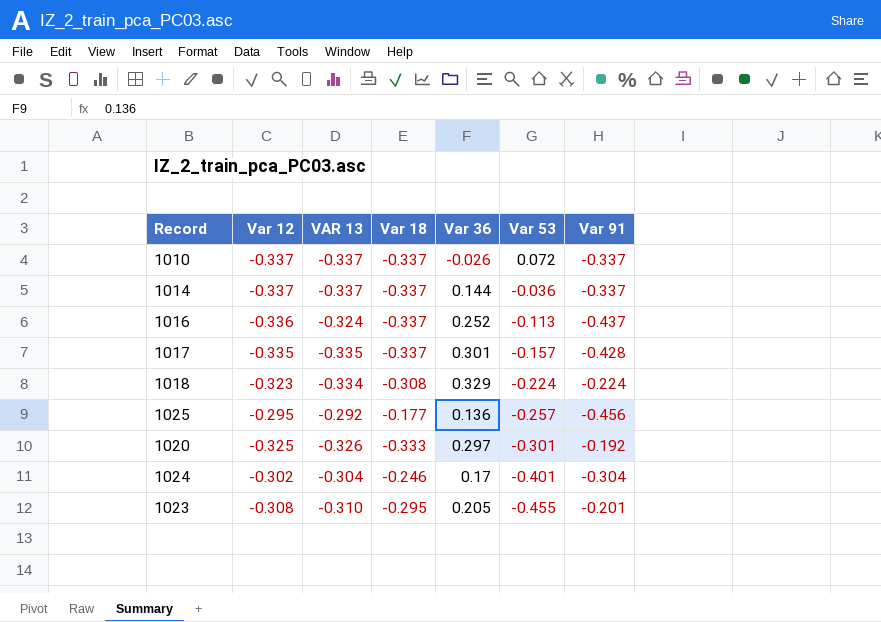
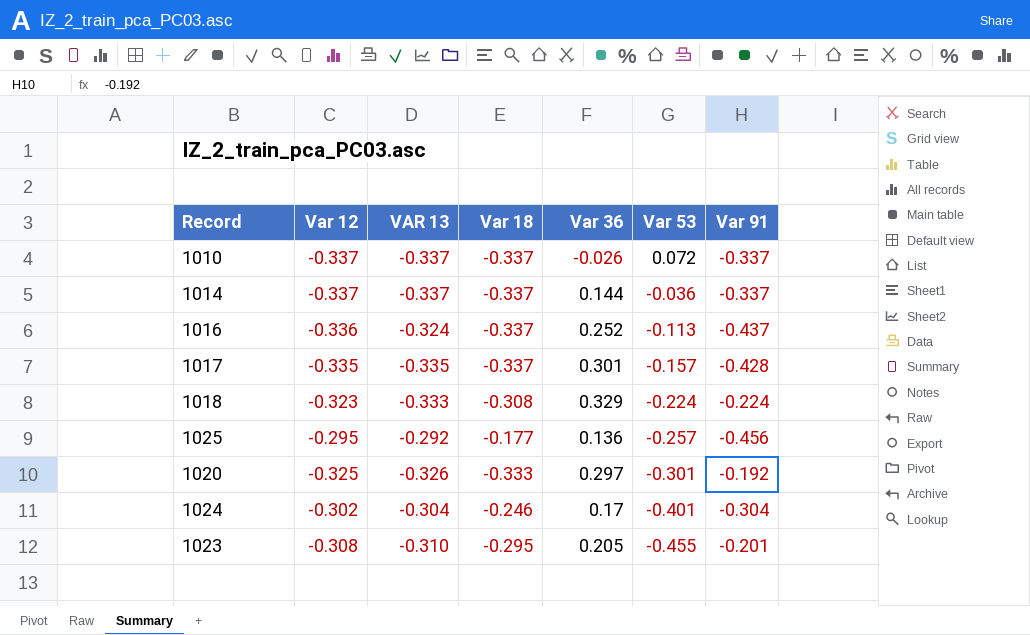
1018 | VAR 13: -0.334 -> -0.333

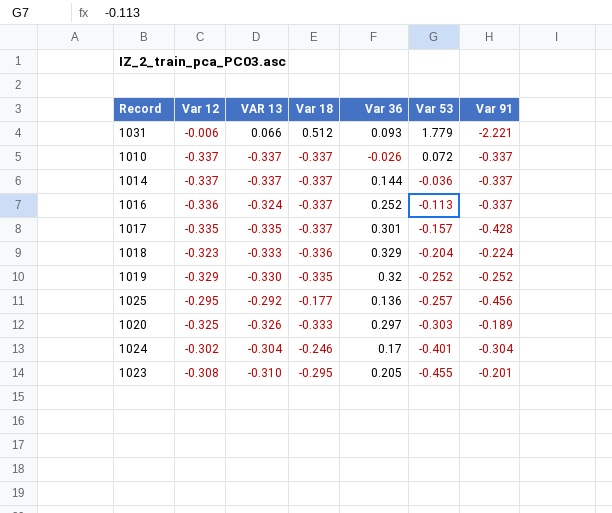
row 1031: none -> -0.006 | 0.066 | 0.512 | 0.093 | 1.779 | -2.221
1016 | Var 91: -0.437 -> -0.337
1018 | Var 18: -0.308 -> -0.336
1018 | Var 53: -0.224 -> -0.204
row 1019: none -> -0.329 | -0.330 | -0.335 | 0.32 | -0.252 | -0.252
1020 | Var 53: -0.301 -> -0.303
1020 | Var 91: -0.192 -> -0.189

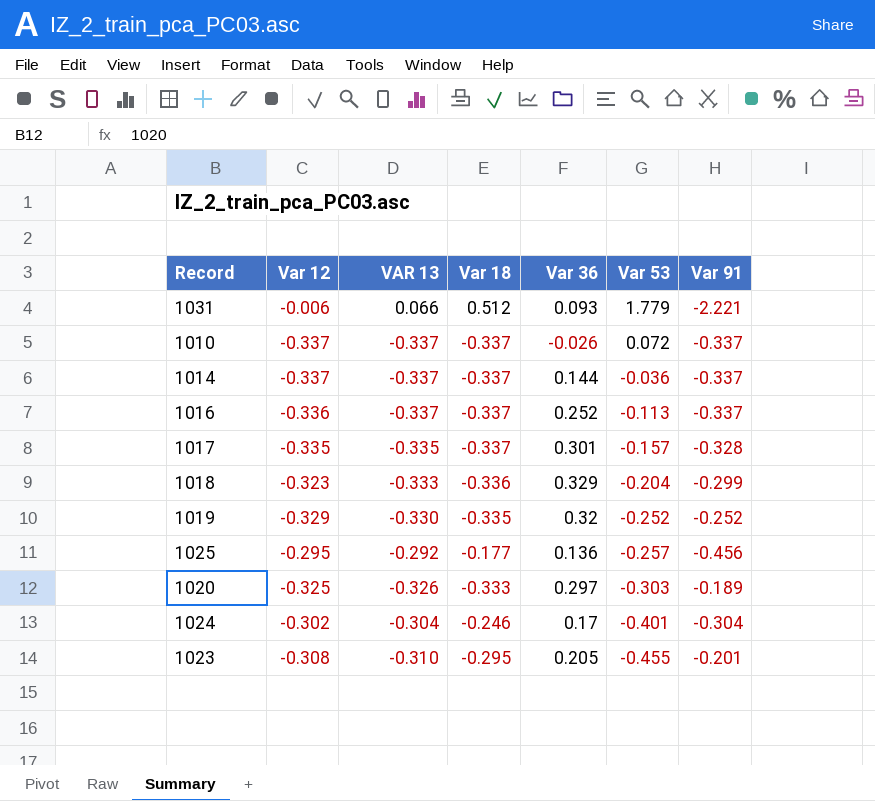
1016 | VAR 13: -0.324 -> -0.337
1017 | Var 91: -0.428 -> -0.328
1018 | Var 91: -0.224 -> -0.299

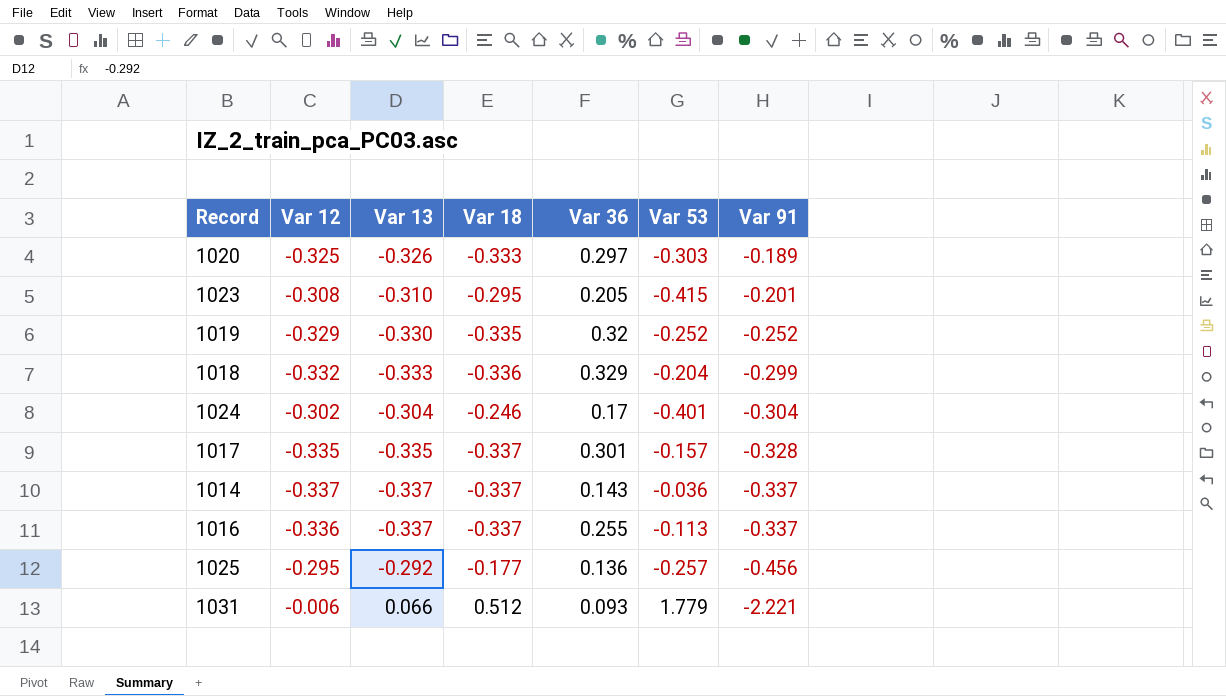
row order: Var 53 descending -> Var 91 descending
column name: VAR 13 -> Var 13
row 1010: -0.337 | -0.337 | -0.337 | -0.026 | 0.072 | -0.337 -> none
1023 | Var 53: -0.455 -> -0.415
1018 | Var 12: -0.323 -> -0.332
1014 | Var 36: 0.144 -> 0.143
1016 | Var 36: 0.252 -> 0.255

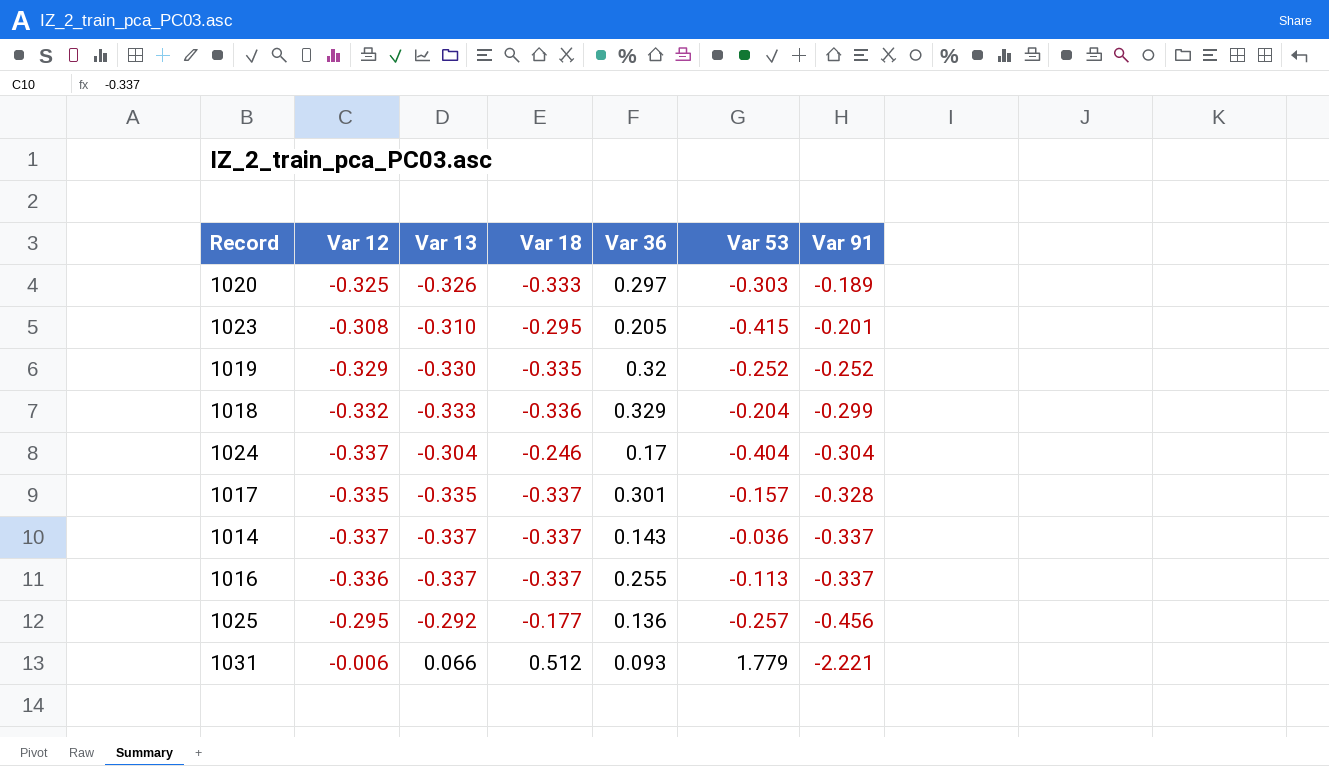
1024 | Var 12: -0.302 -> -0.337
1024 | Var 53: -0.401 -> -0.404

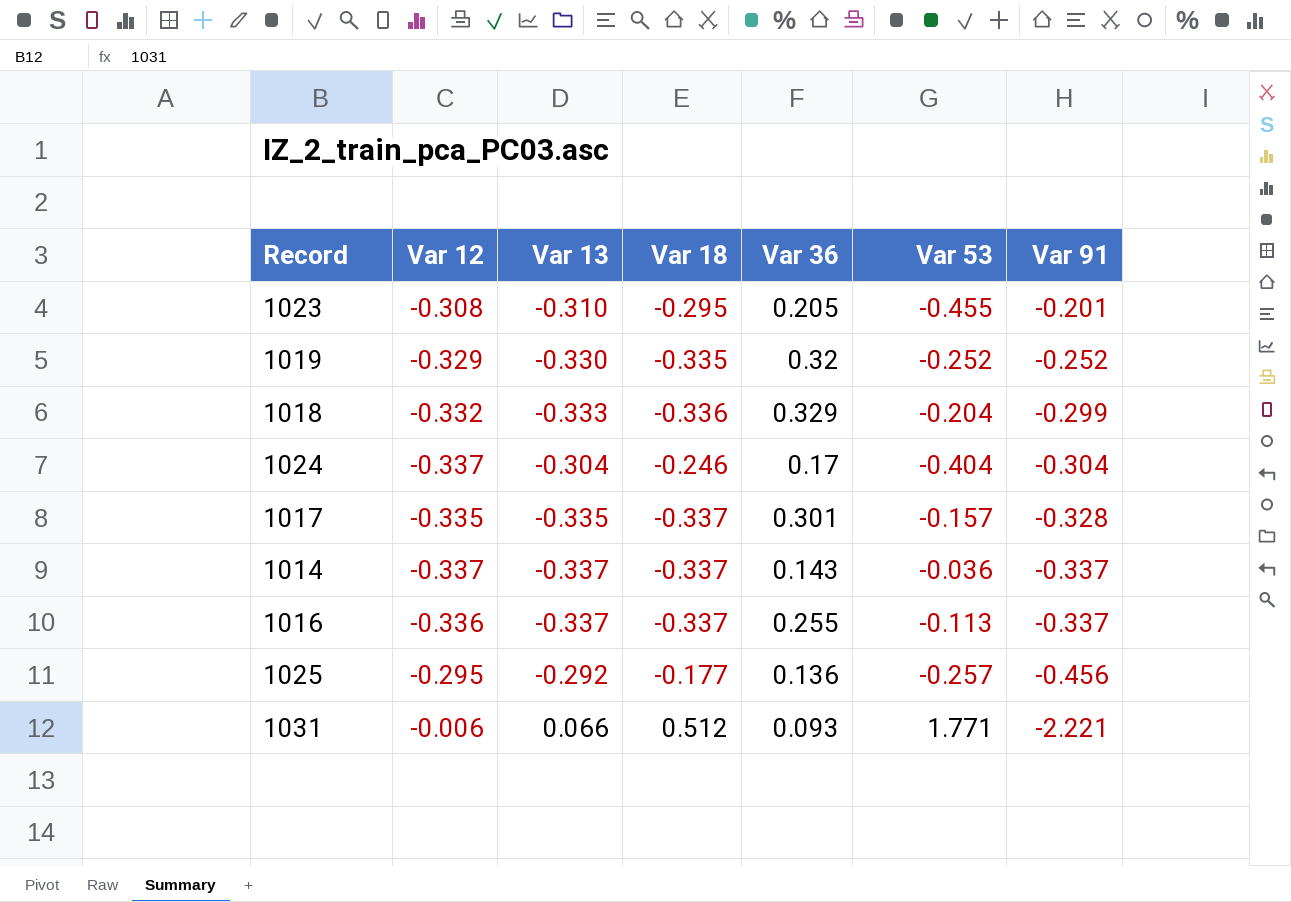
row 1020: -0.325 | -0.326 | -0.333 | 0.297 | -0.303 | -0.189 -> none
1023 | Var 53: -0.415 -> -0.455
1031 | Var 53: 1.779 -> 1.771

